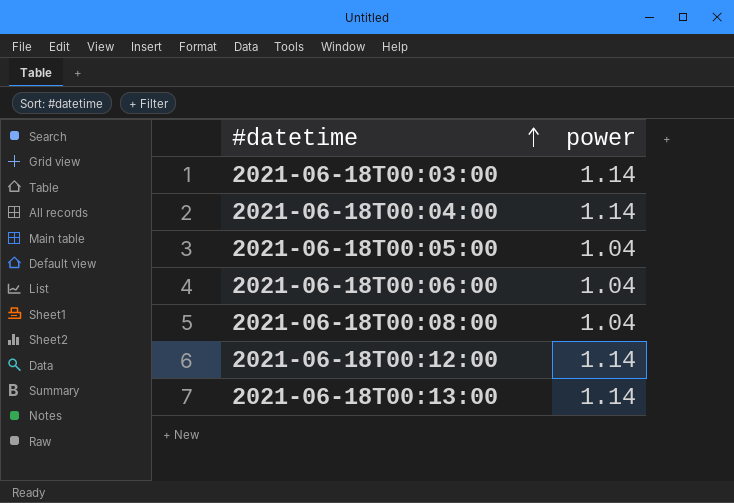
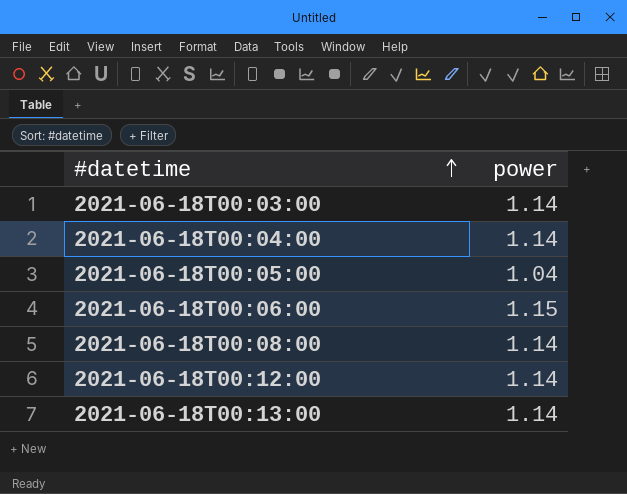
2021-06-18T00:06:00 | power: 1.04 -> 1.15
2021-06-18T00:08:00 | power: 1.04 -> 1.14

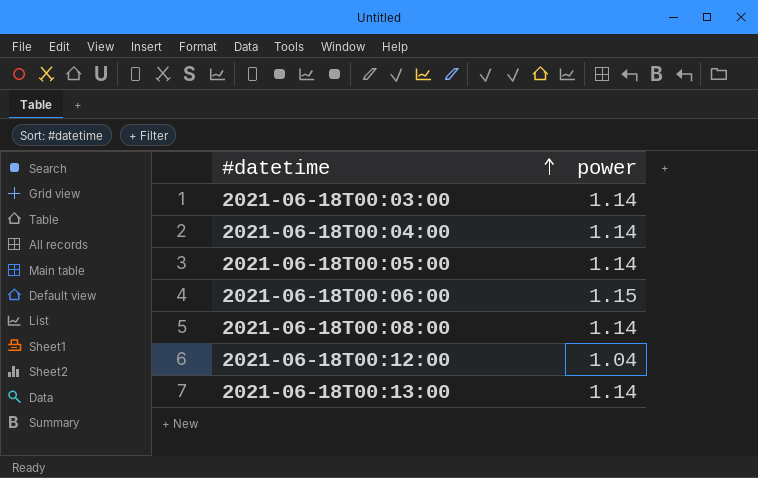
2021-06-18T00:05:00 | power: 1.04 -> 1.14
2021-06-18T00:12:00 | power: 1.14 -> 1.04

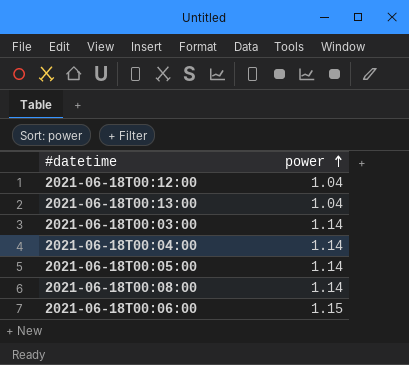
row order: #datetime ascending -> power ascending
2021-06-18T00:13:00 | power: 1.14 -> 1.04

